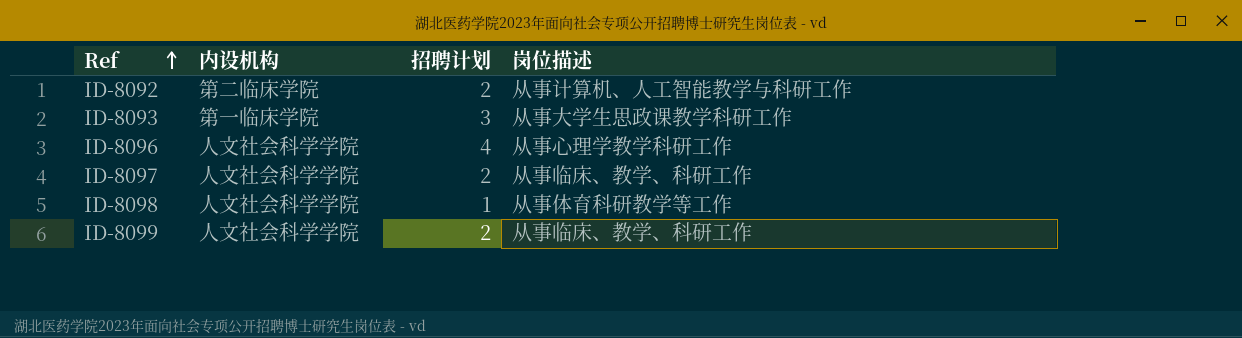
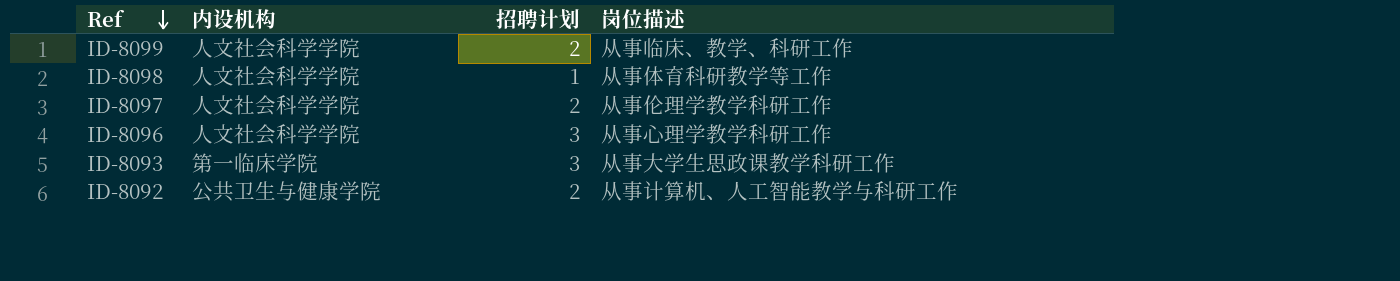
row order: Ref ascending -> Ref descending
ID-8097 | 岗位描述: 从事临床、教学、科研工作 -> 从事伦理学教学科研工作
ID-8096 | 招聘计划: 4 -> 3
ID-8092 | 内设机构: 第二临床学院 -> 公共卫生与健康学院

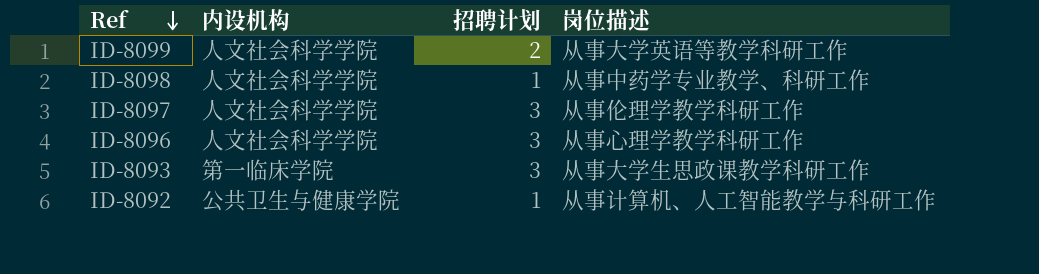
ID-8099 | 岗位描述: 从事临床、教学、科研工作 -> 从事大学英语等教学科研工作
ID-8098 | 岗位描述: 从事体育科研教学等工作 -> 从事中药学专业教学、科研工作
ID-8097 | 招聘计划: 2 -> 3
ID-8092 | 招聘计划: 2 -> 1

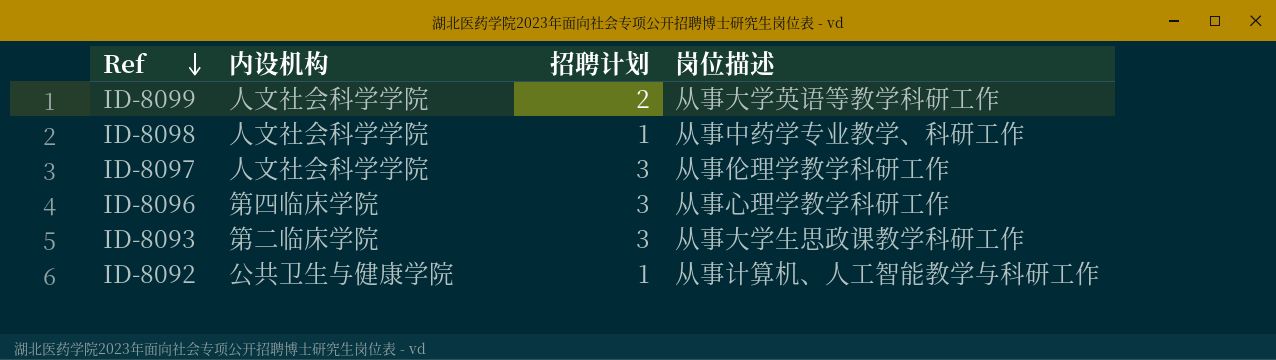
ID-8096 | 内设机构: 人文社会科学学院 -> 第四临床学院
ID-8093 | 内设机构: 第一临床学院 -> 第二临床学院

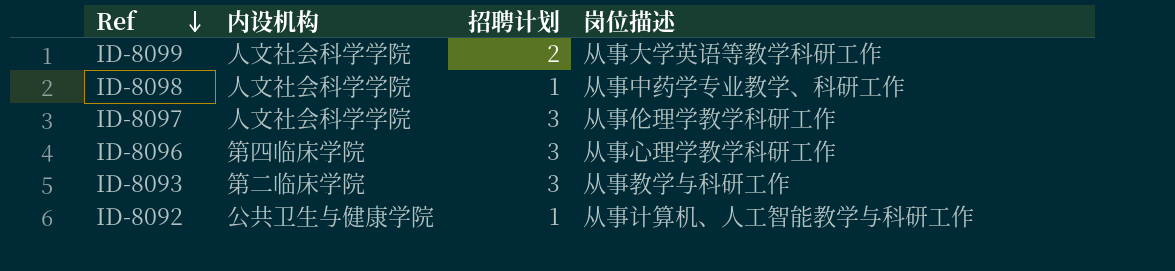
ID-8093 | 岗位描述: 从事大学生思政课教学科研工作 -> 从事教学与科研工作

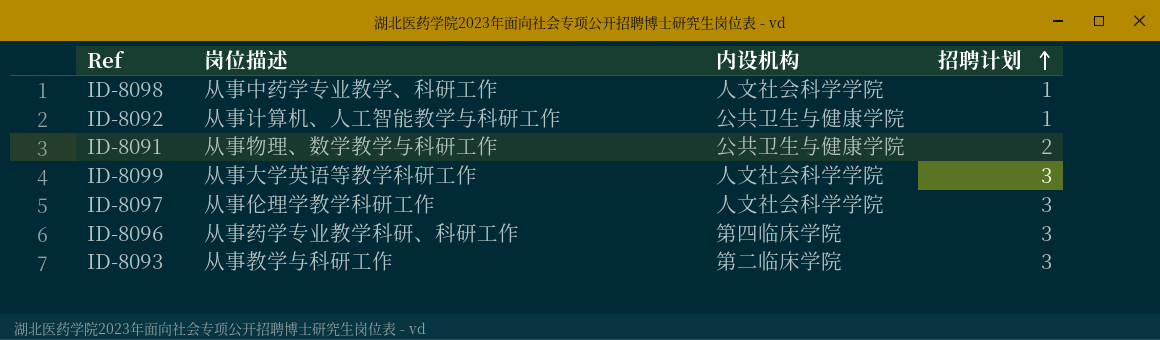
row order: Ref descending -> 招聘计划 ascending
column 岗位描述 | position: 4 -> 2
row ID-8091: none -> 从事物理、数学教学与科研工作 | 公共卫生与健康学院 | 2
ID-8099 | 招聘计划: 2 -> 3
ID-8096 | 岗位描述: 从事心理学教学科研工作 -> 从事药学专业教学科研、科研工作

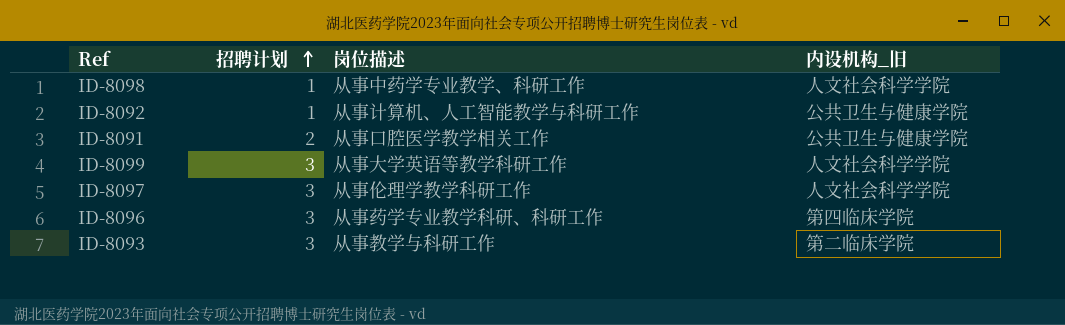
column 招聘计划 | position: 4 -> 2
column name: 内设机构 -> 内设机构_旧
ID-8091 | 岗位描述: 从事物理、数学教学与科研工作 -> 从事口腔医学教学相关工作

